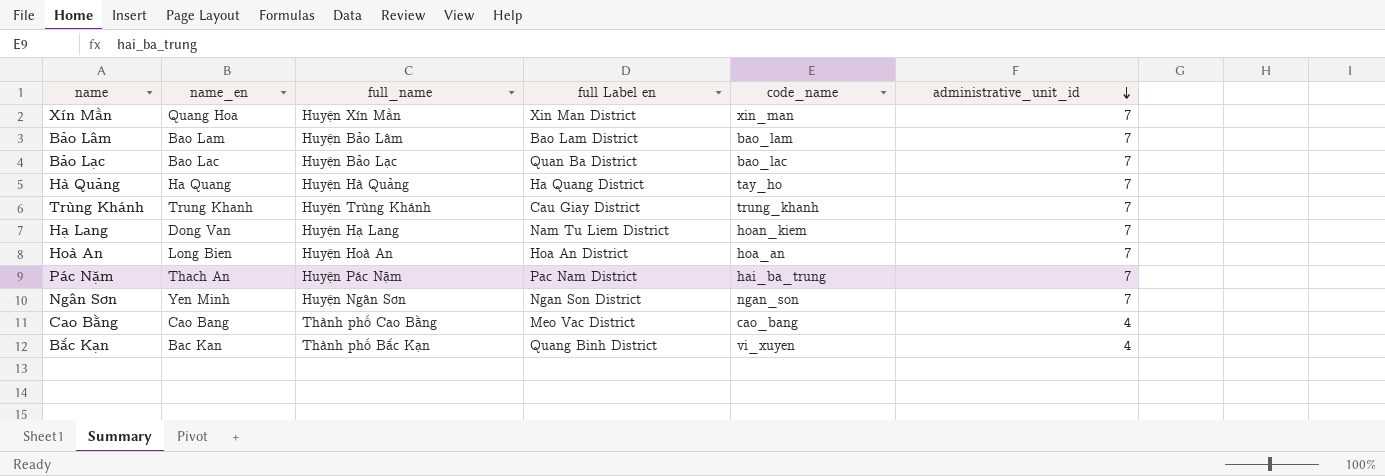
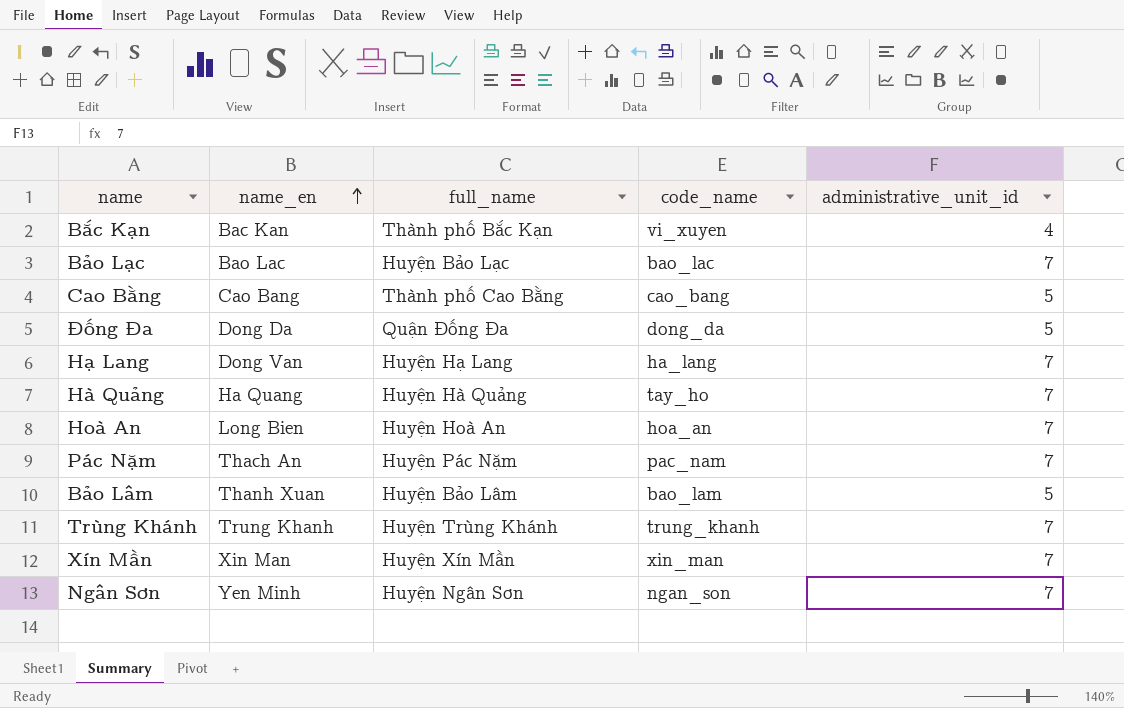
row order: administrative_unit_id descending -> name_en ascending
column full Label en | position: 4 -> none
Cao Bằng | administrative_unit_id: 4 -> 5
row Đống Đa: none -> Dong Da | Quận Đống Đa | dong_da | 5
Hạ Lang | code_name: hoan_kiem -> ha_lang
Pác Nặm | code_name: hai_ba_trung -> pac_nam
Bảo Lâm | name_en: Bao Lam -> Thanh Xuan
Bảo Lâm | administrative_unit_id: 7 -> 5
Xín Mần | name_en: Quang Hoa -> Xin Man

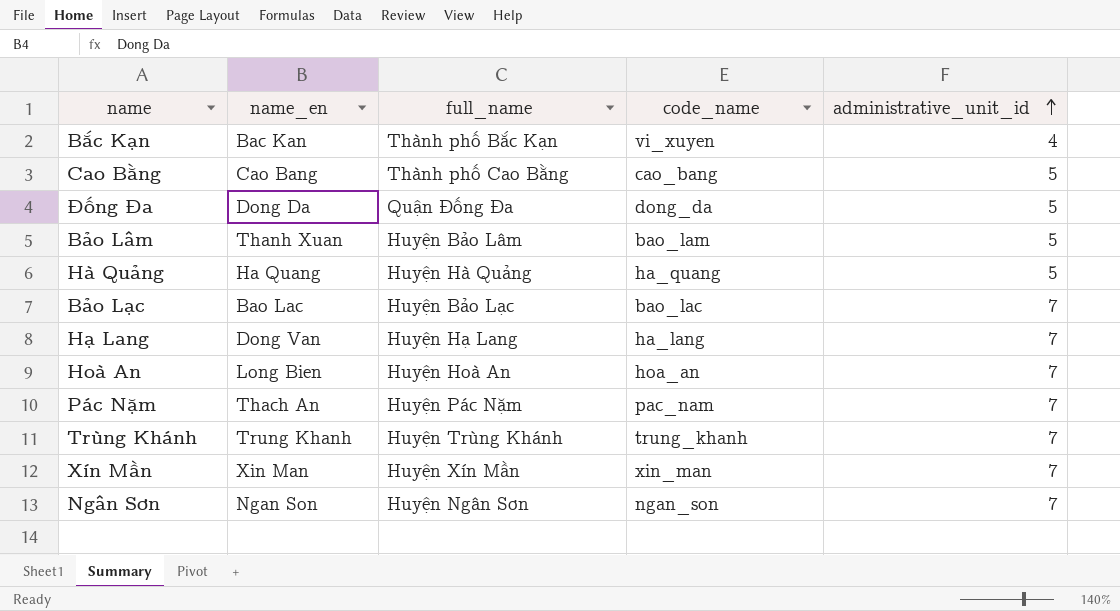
row order: name_en ascending -> administrative_unit_id ascending
Hà Quảng | code_name: tay_ho -> ha_quang
Hà Quảng | administrative_unit_id: 7 -> 5
Ngân Sơn | name_en: Yen Minh -> Ngan Son

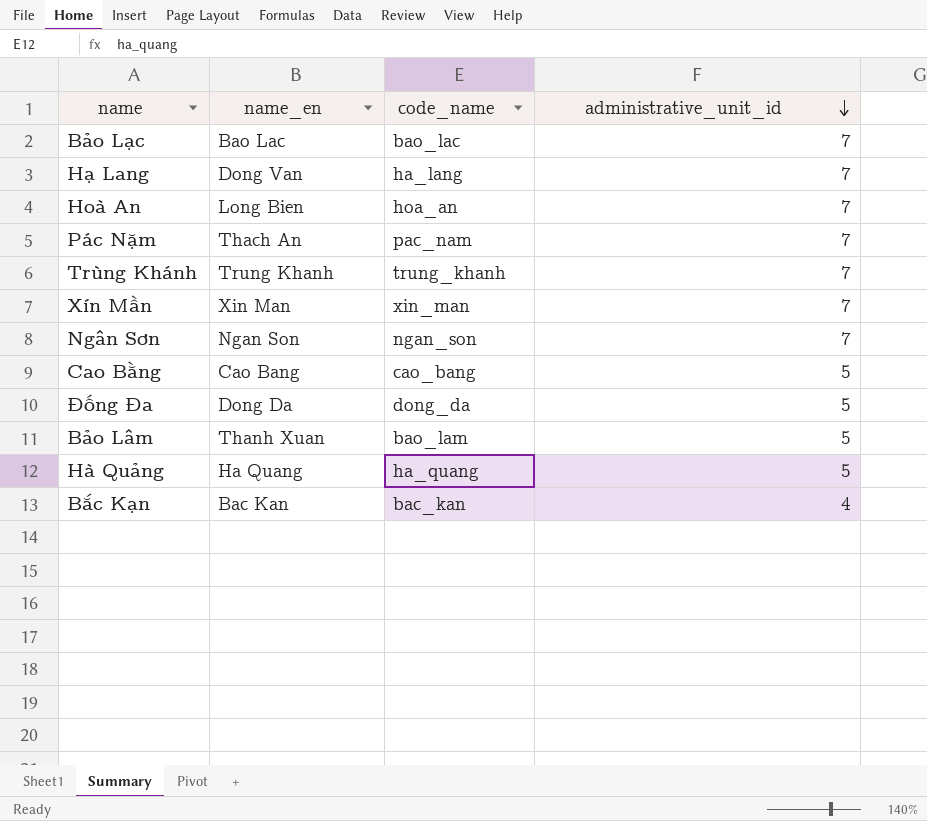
row order: administrative_unit_id ascending -> administrative_unit_id descending
column full_name | position: 3 -> none
Bắc Kạn | code_name: vi_xuyen -> bac_kan

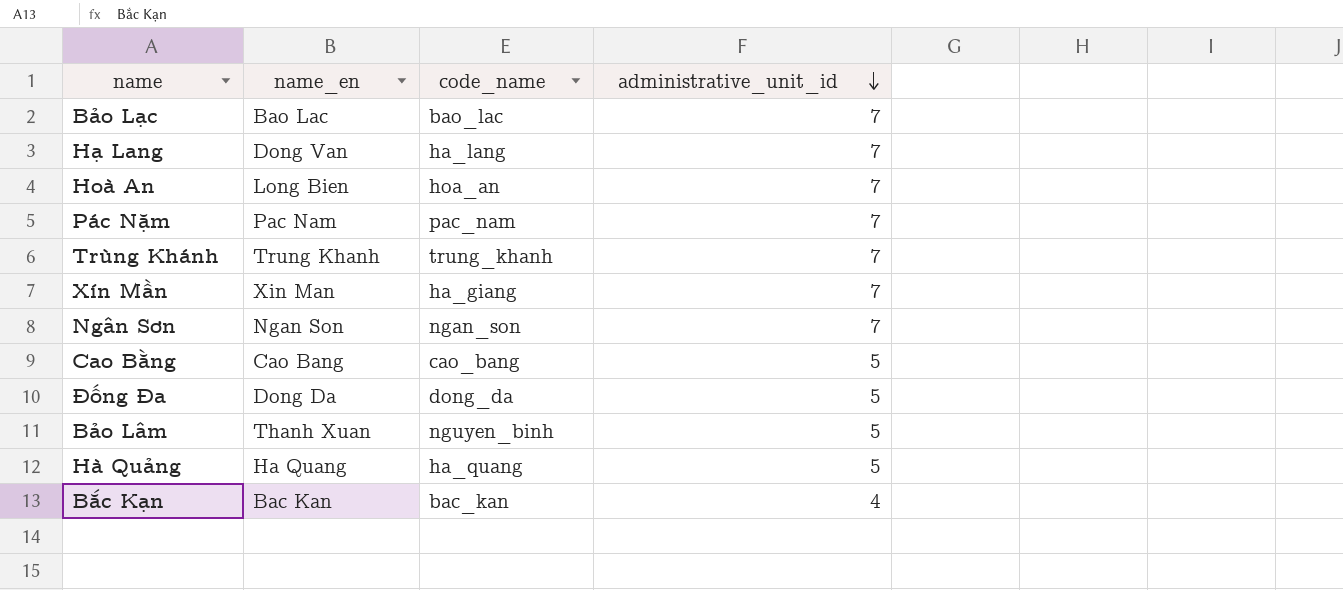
Pác Nặm | name_en: Thach An -> Pac Nam
Xín Mần | code_name: xin_man -> ha_giang
Bảo Lâm | code_name: bao_lam -> nguyen_binh

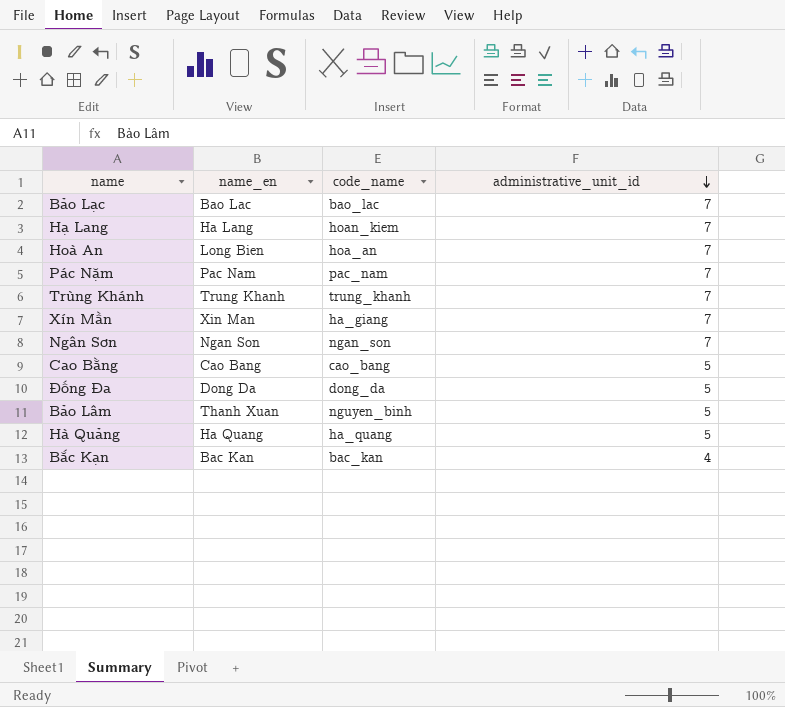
Hạ Lang | name_en: Dong Van -> Ha Lang
Hạ Lang | code_name: ha_lang -> hoan_kiem

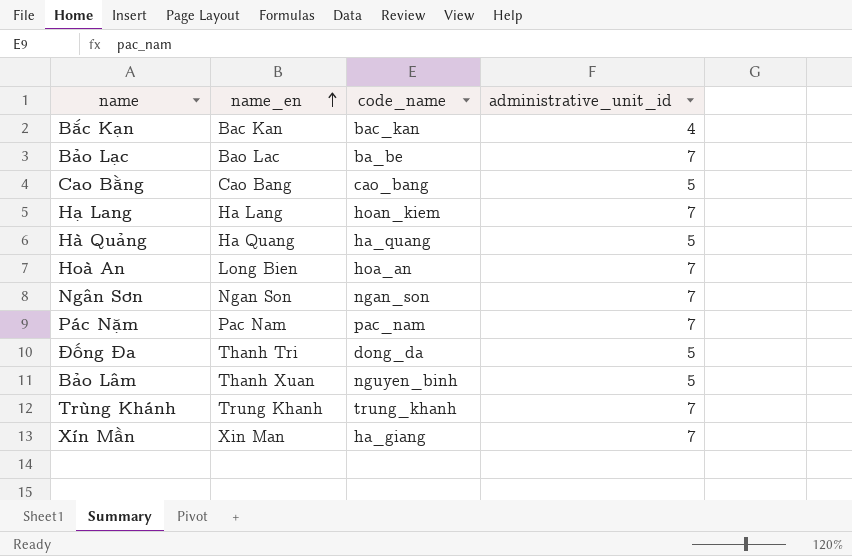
row order: administrative_unit_id descending -> name_en ascending
Bảo Lạc | code_name: bao_lac -> ba_be
Đống Đa | name_en: Dong Da -> Thanh Tri

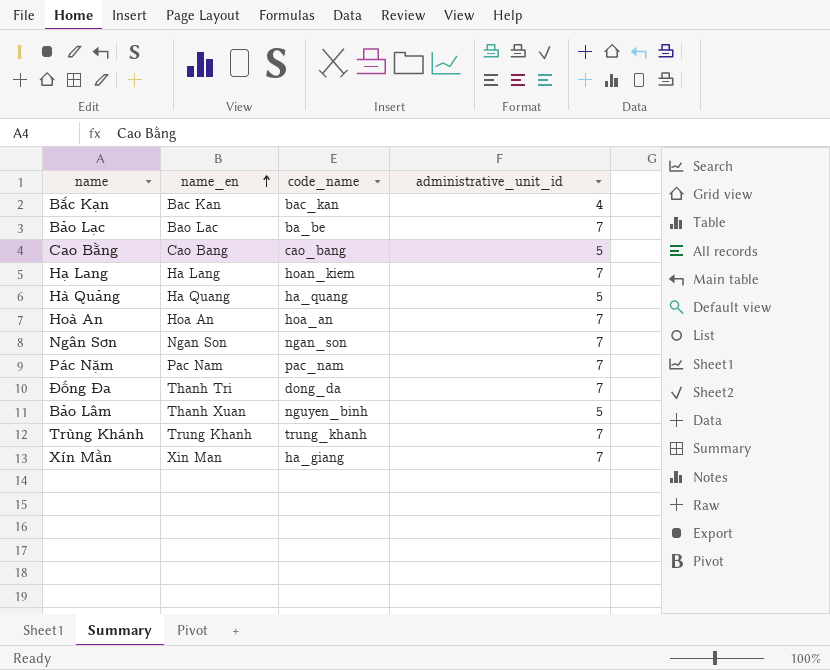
Hoà An | name_en: Long Bien -> Hoa An
Đống Đa | administrative_unit_id: 5 -> 7

